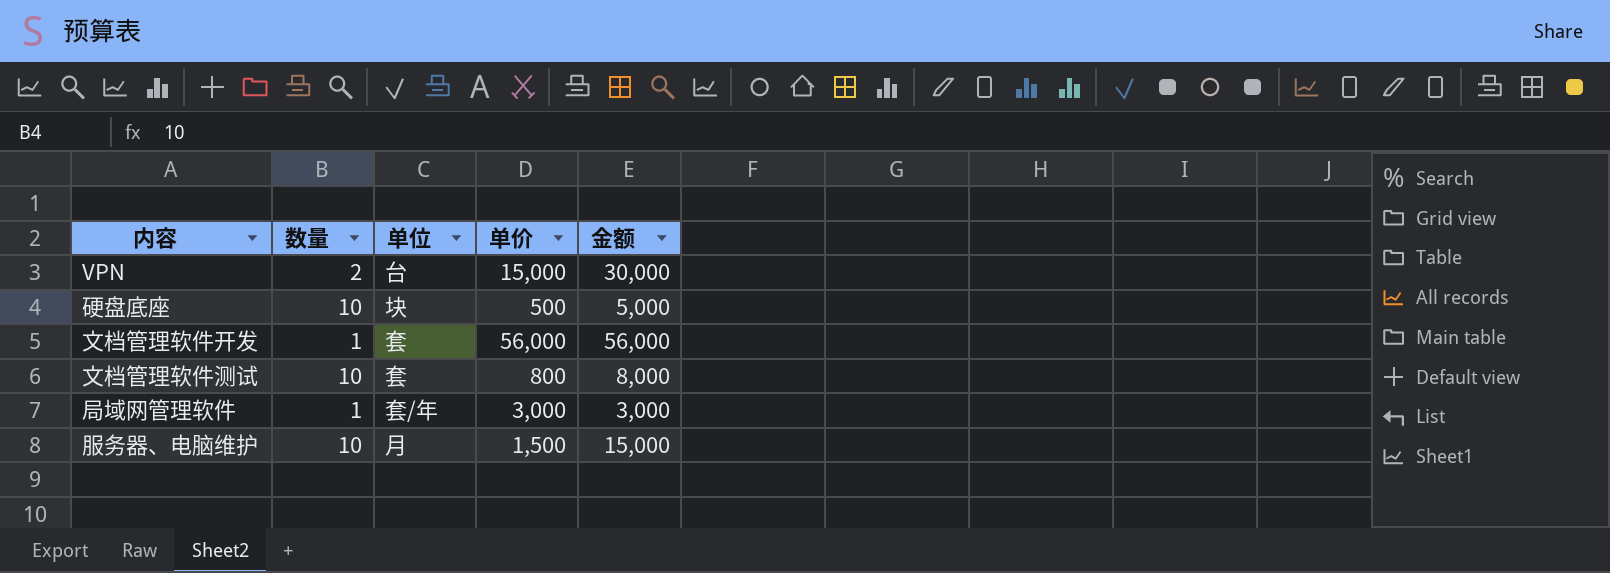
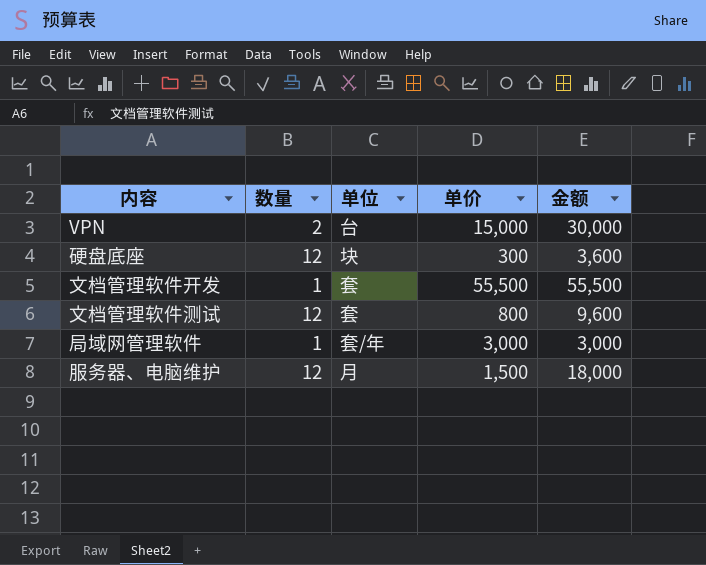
硬盘底座 | 数量: 10 -> 12
硬盘底座 | 单价: 500 -> 300
硬盘底座 | 金额: 5,000 -> 3,600
文档管理软件开发 | 单价: 56,000 -> 55,500
文档管理软件开发 | 金额: 56,000 -> 55,500
文档管理软件测试 | 数量: 10 -> 12
文档管理软件测试 | 金额: 8,000 -> 9,600
服务器、电脑维护 | 数量: 10 -> 12
服务器、电脑维护 | 金额: 15,000 -> 18,000

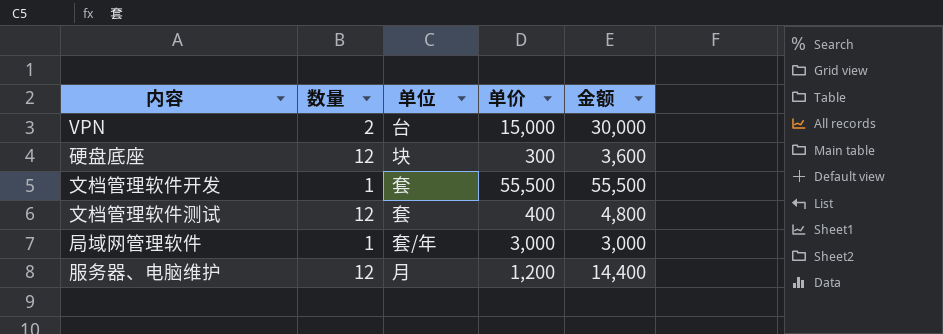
文档管理软件测试 | 单价: 800 -> 400
文档管理软件测试 | 金额: 9,600 -> 4,800
服务器、电脑维护 | 单价: 1,500 -> 1,200
服务器、电脑维护 | 金额: 18,000 -> 14,400

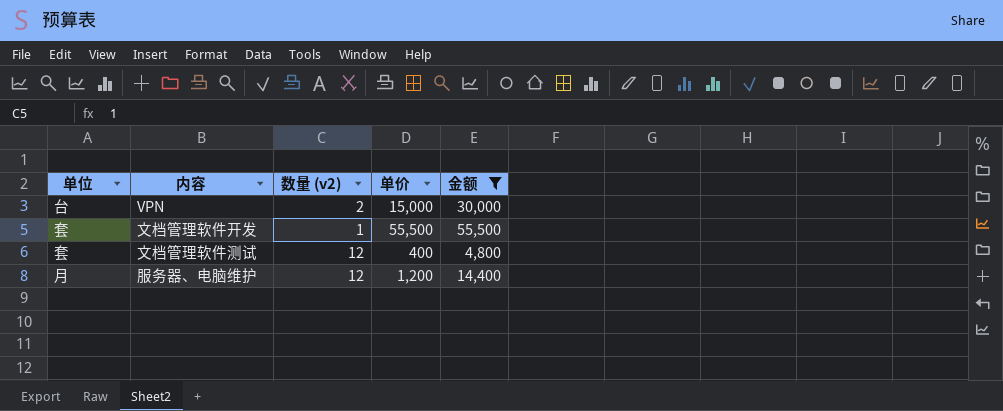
filter: none -> 金额 >= 4,800
column 单位 | position: 3 -> 1
column name: 数量 -> 数量 (v2)

